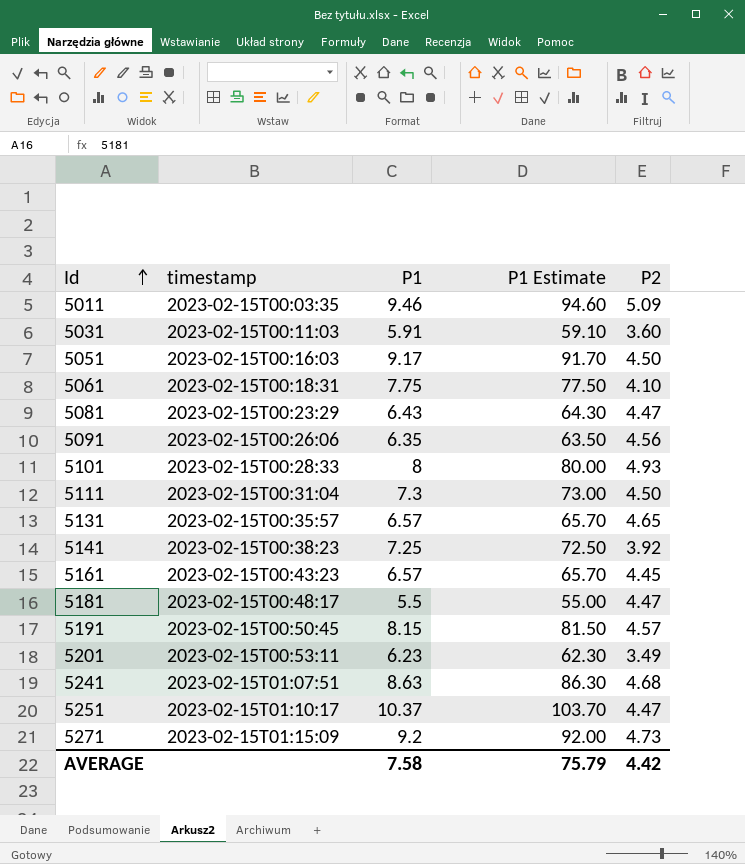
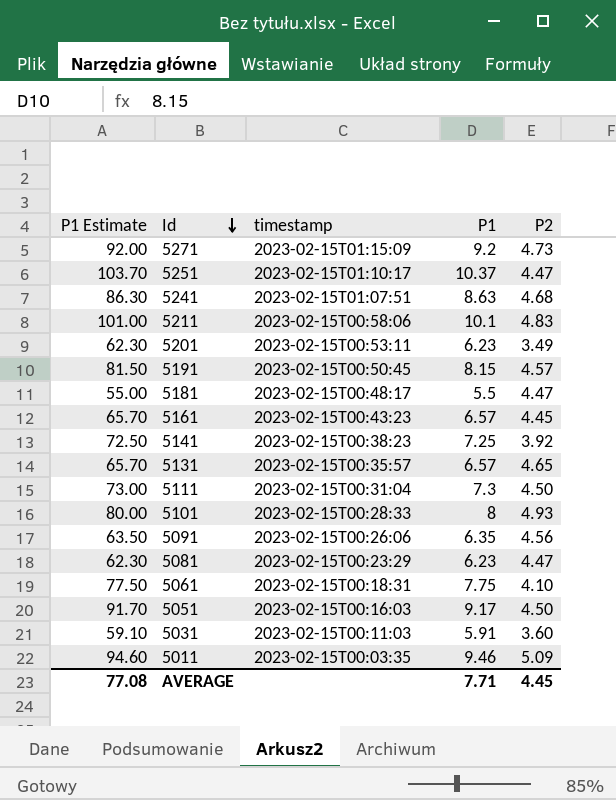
row order: Id ascending -> Id descending
column P1 Estimate | position: 4 -> 1
row 5211: none -> 101.00 | 2023-02-15T00:58:06 | 10.1 | 4.83
5081 | P1 Estimate: 64.30 -> 62.30
5081 | P1: 6.43 -> 6.23
AVERAGE | P1 Estimate: 75.79 -> 77.08
AVERAGE | P1: 7.58 -> 7.71
AVERAGE | P2: 4.42 -> 4.45

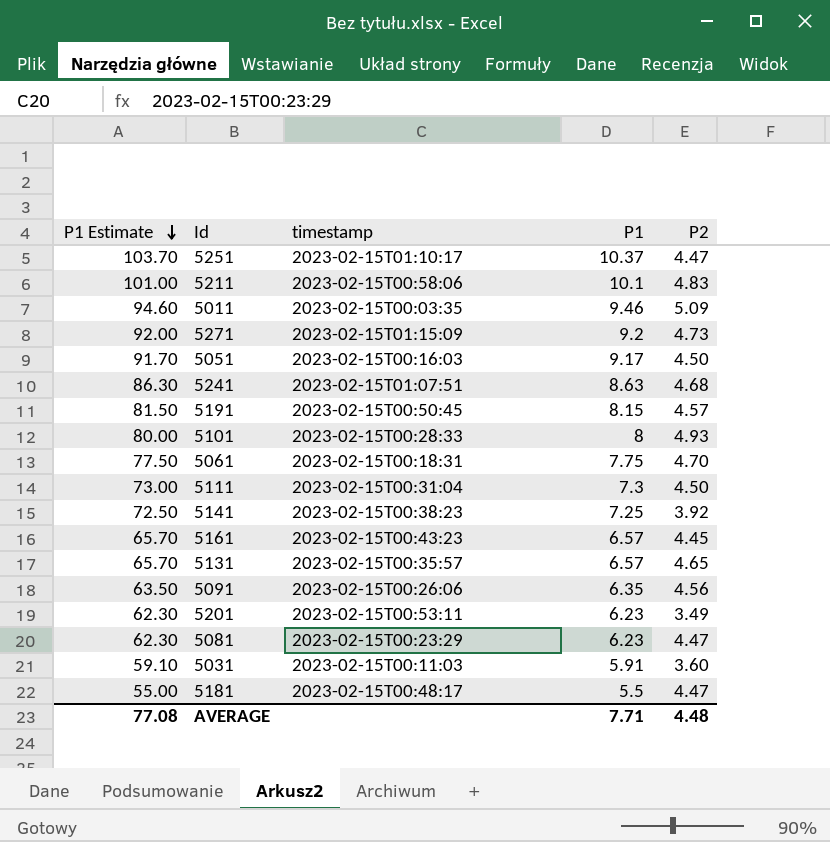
row order: Id descending -> P1 Estimate descending
5061 | P2: 4.10 -> 4.70
AVERAGE | P2: 4.45 -> 4.48

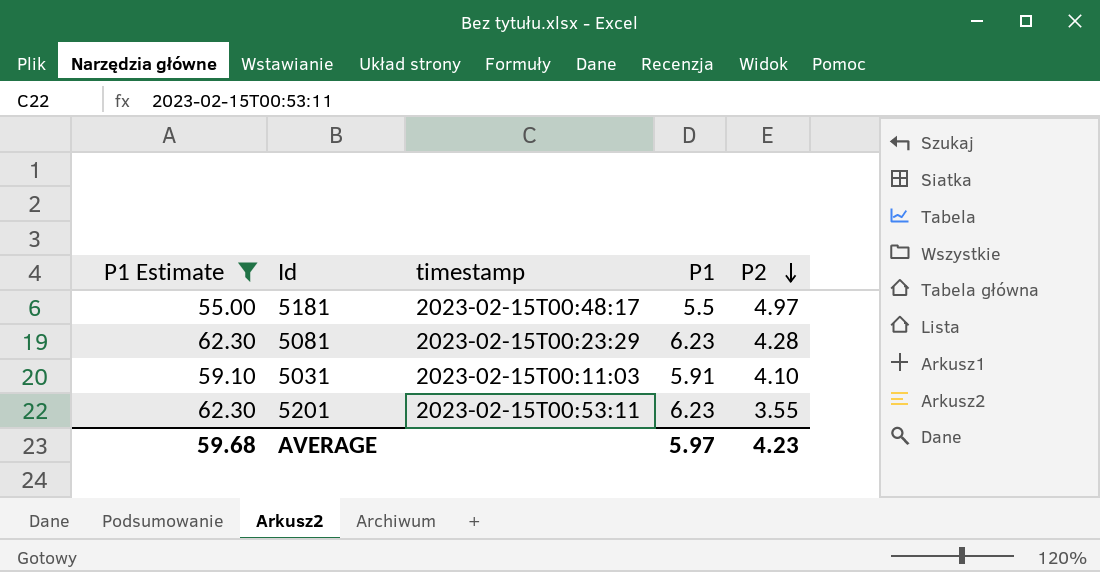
filter: none -> P1 Estimate <= 62.30
row order: P1 Estimate descending -> P2 descending
5181 | P2: 4.47 -> 4.97
5081 | P2: 4.47 -> 4.28
5031 | P2: 3.60 -> 4.10
5201 | P2: 3.49 -> 3.55
AVERAGE | P1 Estimate: 77.08 -> 59.68
AVERAGE | P1: 7.71 -> 5.97
AVERAGE | P2: 4.48 -> 4.23

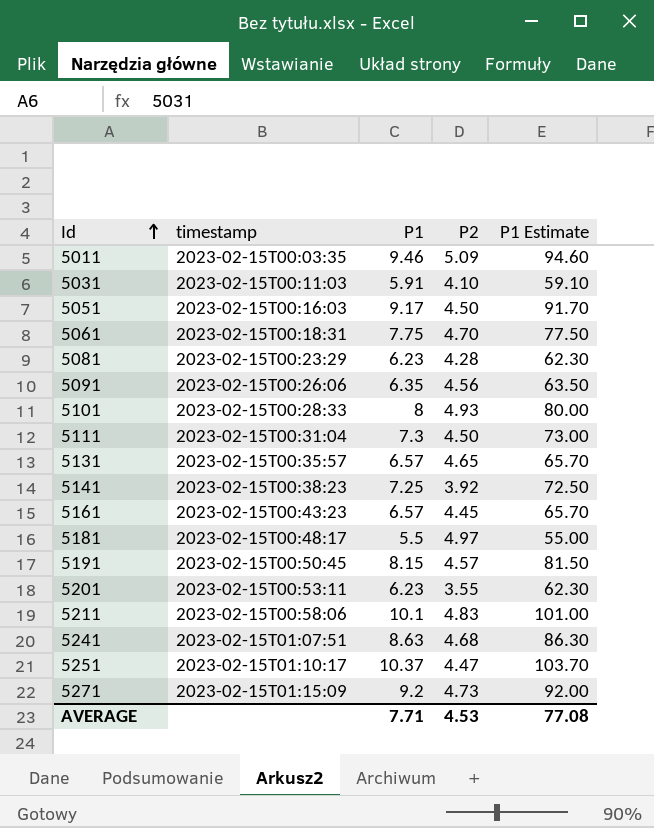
filter: P1 Estimate <= 62.30 -> none
row order: P2 descending -> Id ascending
column P1 Estimate | position: 1 -> 5
AVERAGE | P1: 5.97 -> 7.71
AVERAGE | P2: 4.23 -> 4.53
AVERAGE | P1 Estimate: 59.68 -> 77.08

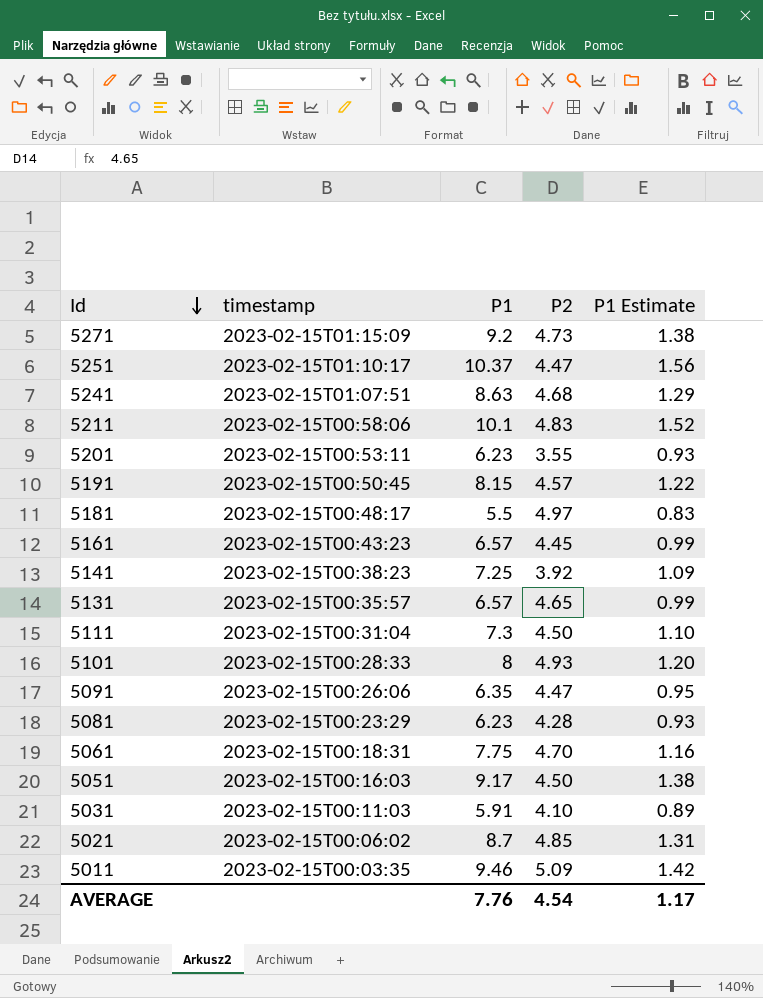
row order: Id ascending -> Id descending
column P1 Estimate | formula: [P1] * 10 -> [P1] * 0.15
5091 | P2: 4.56 -> 4.47
row 5021: none -> 2023-02-15T00:06:02 | 8.7 | 4.85 | 1.31
AVERAGE | P1: 7.71 -> 7.76
AVERAGE | P2: 4.53 -> 4.54
AVERAGE | P1 Estimate: 77.08 -> 1.17

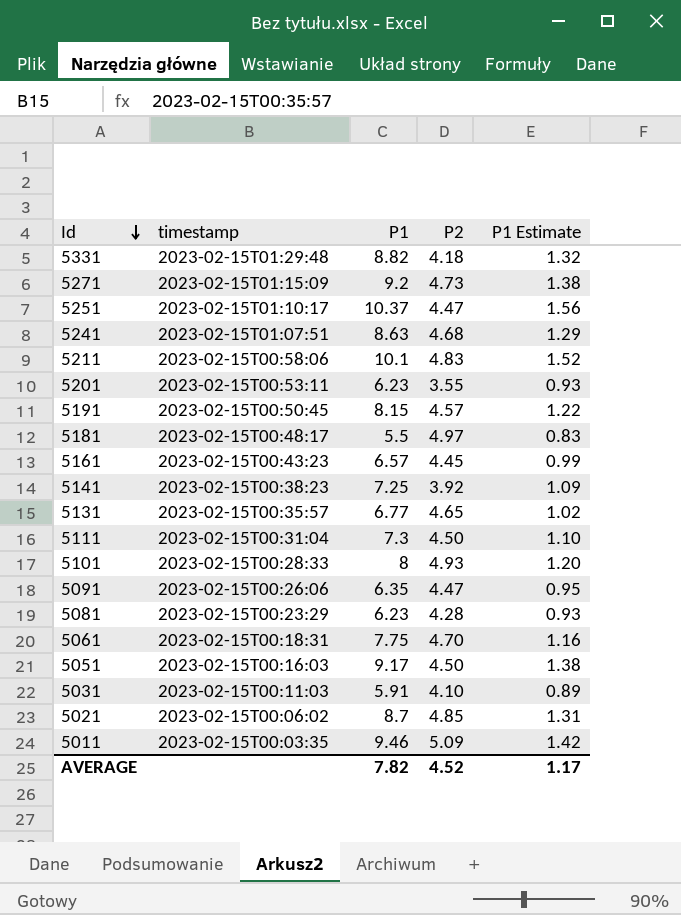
row 5331: none -> 2023-02-15T01:29:48 | 8.82 | 4.18 | 1.32
5131 | P1: 6.57 -> 6.77
5131 | P1 Estimate: 0.99 -> 1.02
AVERAGE | P1: 7.76 -> 7.82
AVERAGE | P2: 4.54 -> 4.52

